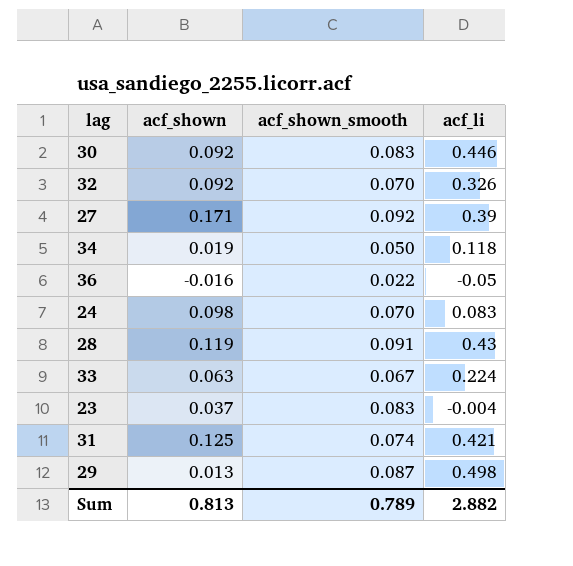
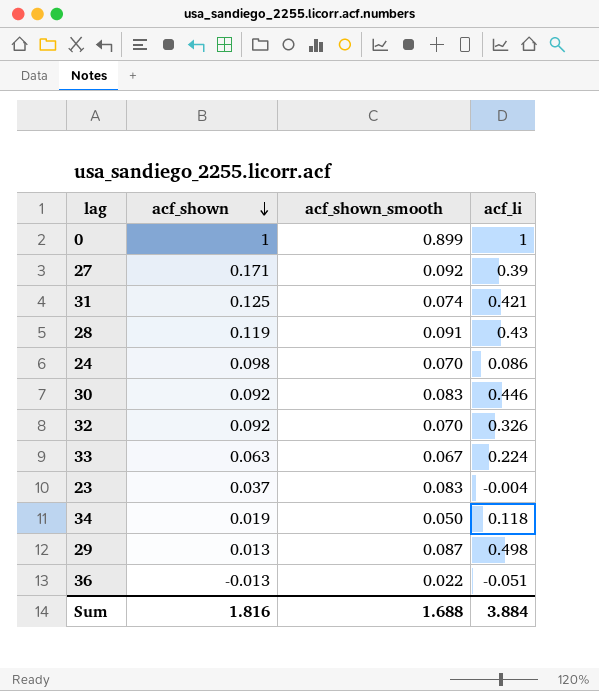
row order: none -> acf_shown descending
row 0: none -> 1 | 0.899 | 1
24 | acf_li: 0.083 -> 0.086
36 | acf_shown: -0.016 -> -0.013
36 | acf_li: -0.05 -> -0.051
Sum | acf_shown: 0.813 -> 1.816
Sum | acf_shown_smooth: 0.789 -> 1.688
Sum | acf_li: 2.882 -> 3.884

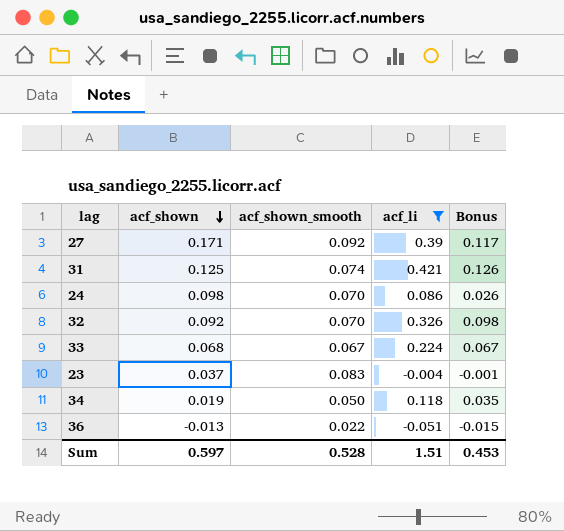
filter: none -> acf_li <= 0.421
column Bonus | formula: none -> [acf_li] * 0.3
33 | acf_shown: 0.063 -> 0.068
Sum | acf_shown: 1.816 -> 0.597
Sum | acf_shown_smooth: 1.688 -> 0.528
Sum | acf_li: 3.884 -> 1.51

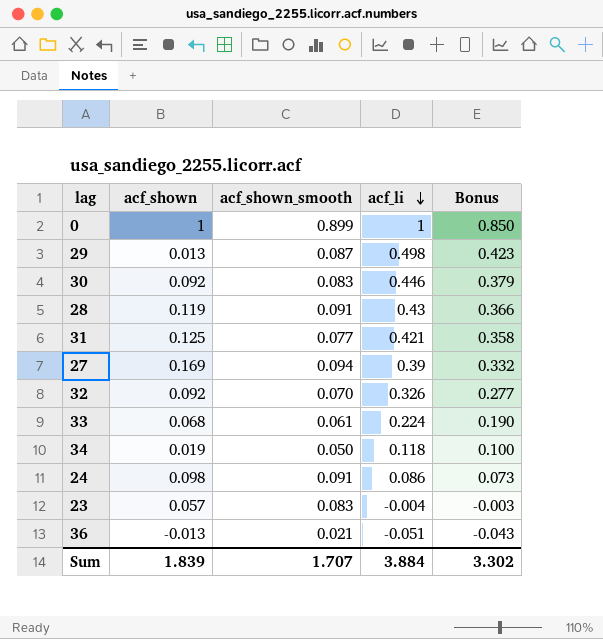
filter: acf_li <= 0.421 -> none
row order: acf_shown descending -> acf_li descending
column Bonus | formula: [acf_li] * 0.3 -> [acf_li] * 0.85
31 | acf_shown_smooth: 0.074 -> 0.077
27 | acf_shown: 0.171 -> 0.169
27 | acf_shown_smooth: 0.092 -> 0.094
33 | acf_shown_smooth: 0.067 -> 0.061
24 | acf_shown_smooth: 0.070 -> 0.091
23 | acf_shown: 0.037 -> 0.057
36 | acf_shown_smooth: 0.022 -> 0.021
Sum | acf_shown: 0.597 -> 1.839
Sum | acf_shown_smooth: 0.528 -> 1.707
Sum | acf_li: 1.51 -> 3.884
Sum | Bonus: 0.453 -> 3.302

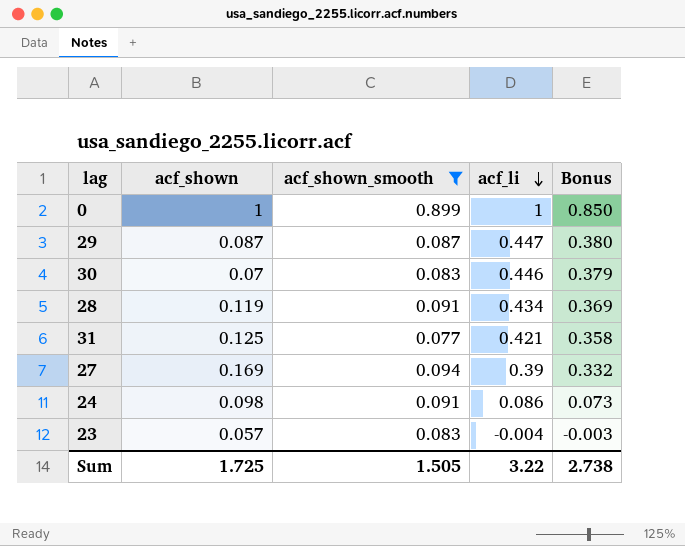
filter: none -> acf_shown_smooth >= 0.077
29 | acf_shown: 0.013 -> 0.087
29 | acf_li: 0.498 -> 0.447
29 | Bonus: 0.423 -> 0.380
30 | acf_shown: 0.092 -> 0.07
28 | acf_li: 0.43 -> 0.434
28 | Bonus: 0.366 -> 0.369
Sum | acf_shown: 1.839 -> 1.725
Sum | acf_shown_smooth: 1.707 -> 1.505
Sum | acf_li: 3.884 -> 3.22
Sum | Bonus: 3.302 -> 2.738

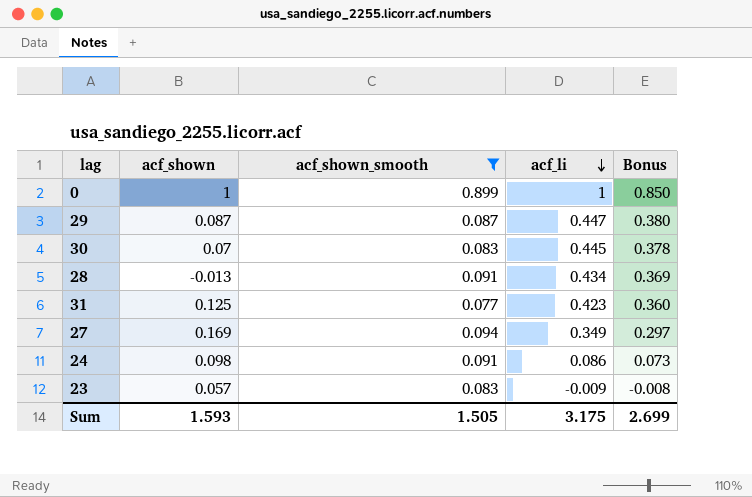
30 | acf_li: 0.446 -> 0.445
30 | Bonus: 0.379 -> 0.378
28 | acf_shown: 0.119 -> -0.013
31 | acf_li: 0.421 -> 0.423
31 | Bonus: 0.358 -> 0.360
27 | acf_li: 0.39 -> 0.349
27 | Bonus: 0.332 -> 0.297
23 | acf_li: -0.004 -> -0.009
23 | Bonus: -0.003 -> -0.008
Sum | acf_shown: 1.725 -> 1.593
Sum | acf_li: 3.22 -> 3.175
Sum | Bonus: 2.738 -> 2.699

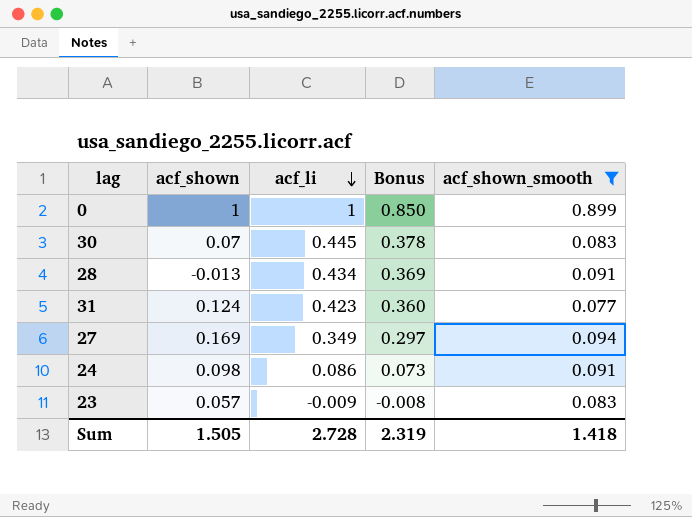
column acf_shown_smooth | position: 3 -> 5
row 29: 0.087 | 0.087 | 0.447 | 0.380 -> none
31 | acf_shown: 0.125 -> 0.124
Sum | acf_shown: 1.593 -> 1.505
Sum | acf_li: 3.175 -> 2.728
Sum | Bonus: 2.699 -> 2.319
Sum | acf_shown_smooth: 1.505 -> 1.418

